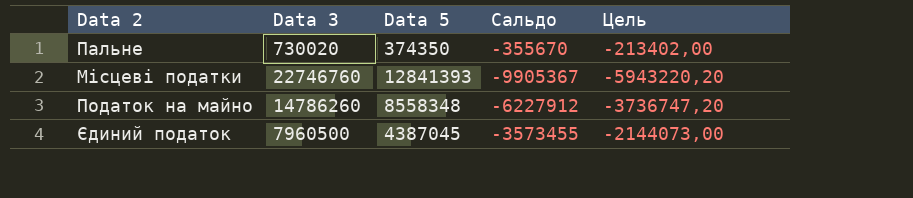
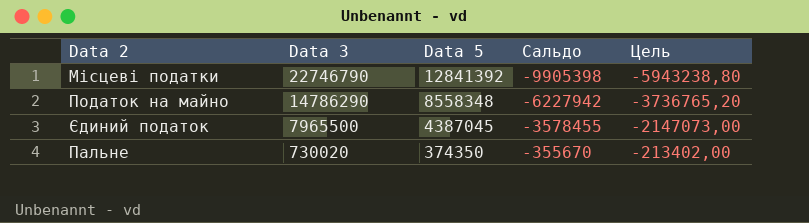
row order: none -> Data 3 descending
Місцеві податки | Data 3: 22746760 -> 22746790
Місцеві податки | Data 5: 12841393 -> 12841392
Місцеві податки | Сальдо: -9905367 -> -9905398
Місцеві податки | Цель: -5943220,20 -> -5943238,80
Податок на майно | Data 3: 14786260 -> 14786290
Податок на майно | Сальдо: -6227912 -> -6227942
Податок на майно | Цель: -3736747,20 -> -3736765,20
Єдиний податок | Data 3: 7960500 -> 7965500
Єдиний податок | Сальдо: -3573455 -> -3578455
Єдиний податок | Цель: -2144073,00 -> -2147073,00

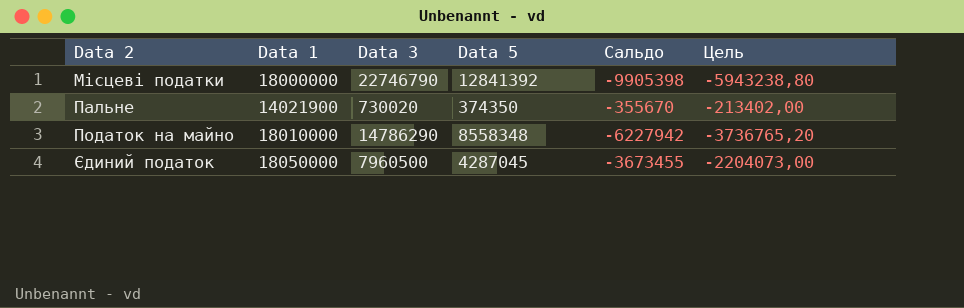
row order: Data 3 descending -> Data 2 ascending
column Data 1 | position: none -> 2
Єдиний податок | Data 3: 7965500 -> 7960500
Єдиний податок | Data 5: 4387045 -> 4287045
Єдиний податок | Сальдо: -3578455 -> -3673455
Єдиний податок | Цель: -2147073,00 -> -2204073,00

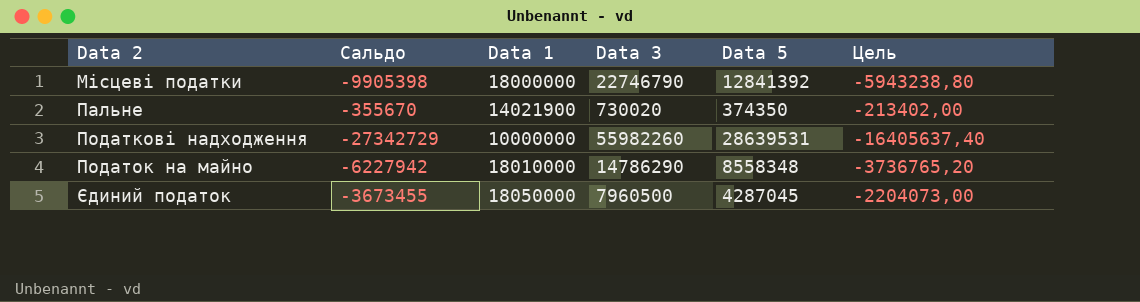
column Сальдо | position: 5 -> 2
row Податкові надходження: none -> -27342729 | 10000000 | 55982260 | 28639531 | -16405637,40

